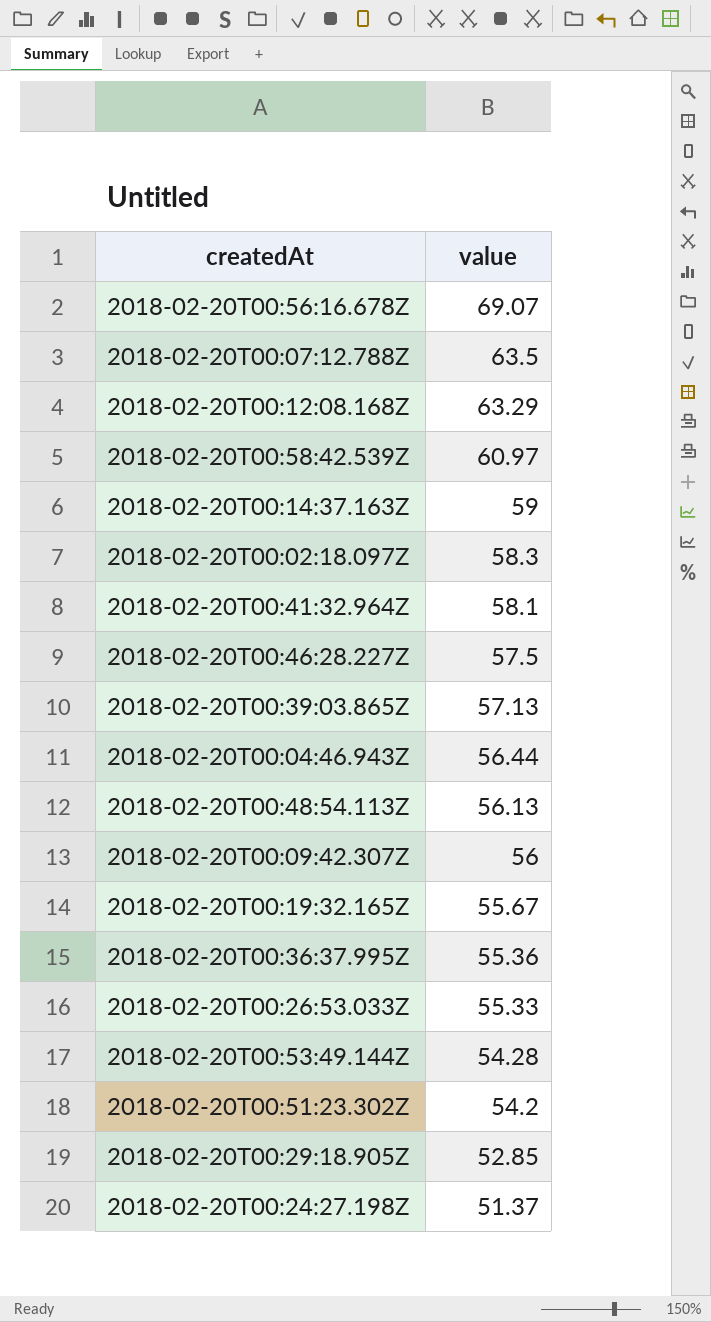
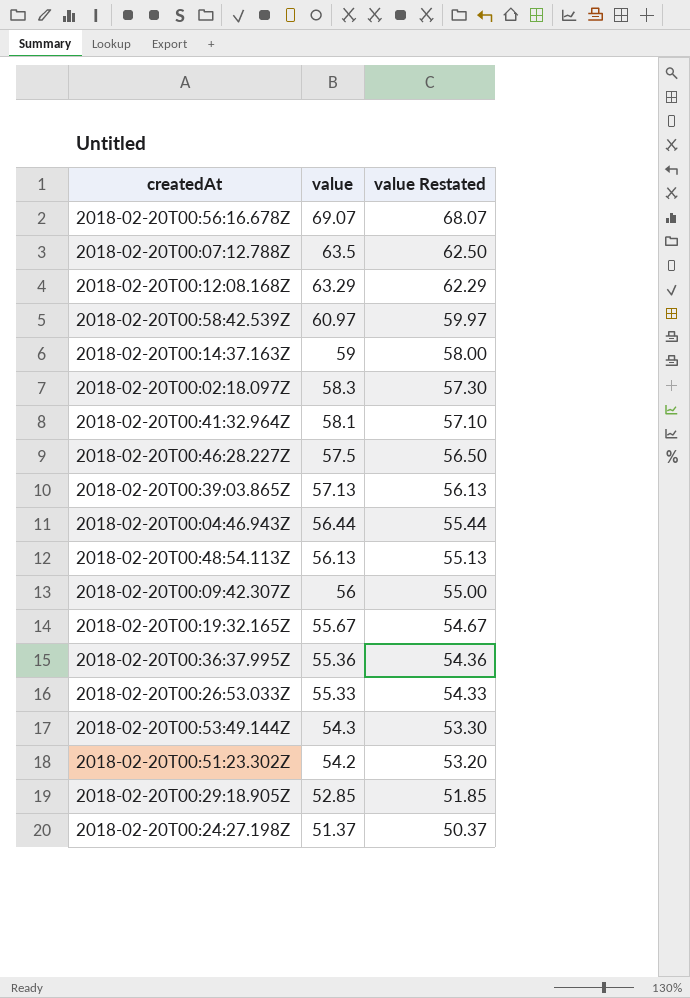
column value Restated | formula: none -> [value] - 1
2018-02-20T00:53:49.144Z | value: 54.28 -> 54.3

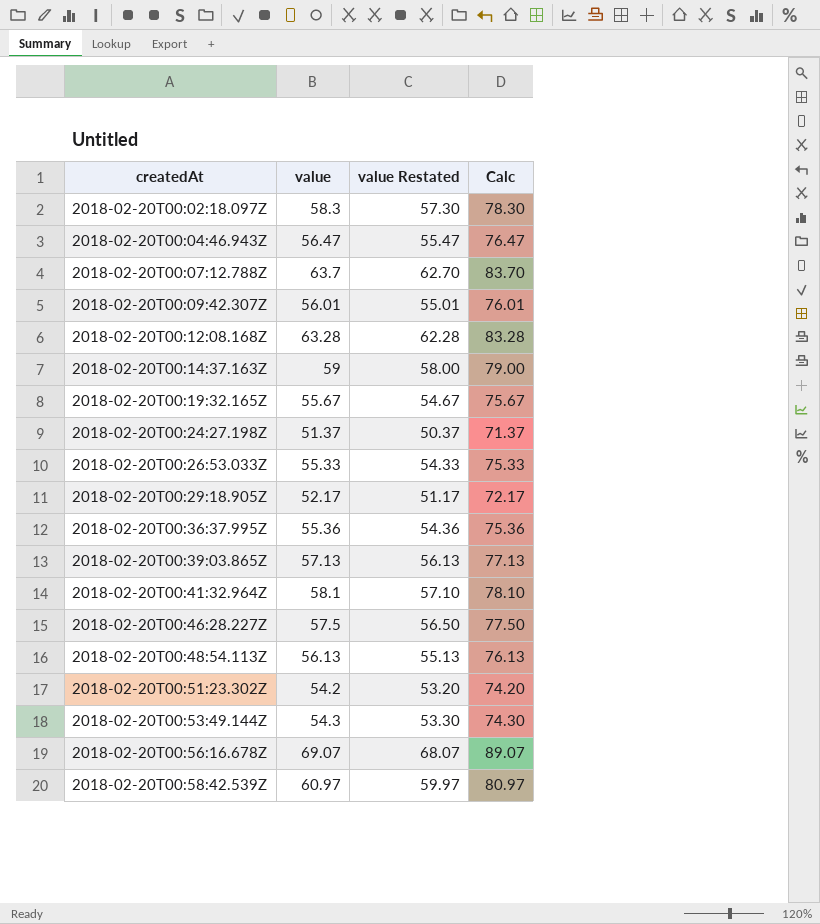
row order: value descending -> createdAt ascending
column Calc | formula: none -> [value] + 20
2018-02-20T00:04:46.943Z | value: 56.44 -> 56.47
2018-02-20T00:04:46.943Z | value Restated: 55.44 -> 55.47
2018-02-20T00:07:12.788Z | value: 63.5 -> 63.7
2018-02-20T00:07:12.788Z | value Restated: 62.50 -> 62.70
2018-02-20T00:09:42.307Z | value: 56 -> 56.01
2018-02-20T00:09:42.307Z | value Restated: 55.00 -> 55.01
2018-02-20T00:12:08.168Z | value: 63.29 -> 63.28
2018-02-20T00:12:08.168Z | value Restated: 62.29 -> 62.28
2018-02-20T00:29:18.905Z | value: 52.85 -> 52.17
2018-02-20T00:29:18.905Z | value Restated: 51.85 -> 51.17

